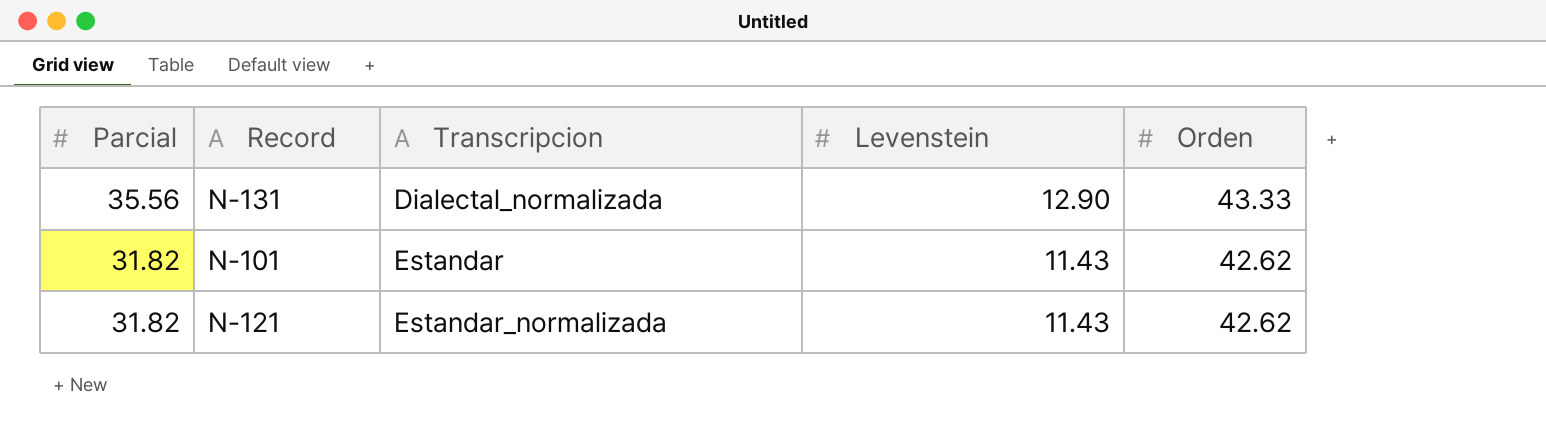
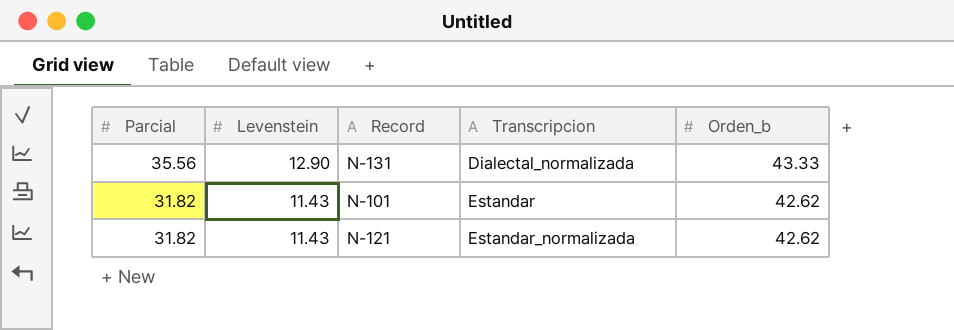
column Levenstein | position: 4 -> 2
column name: Orden -> Orden_b

